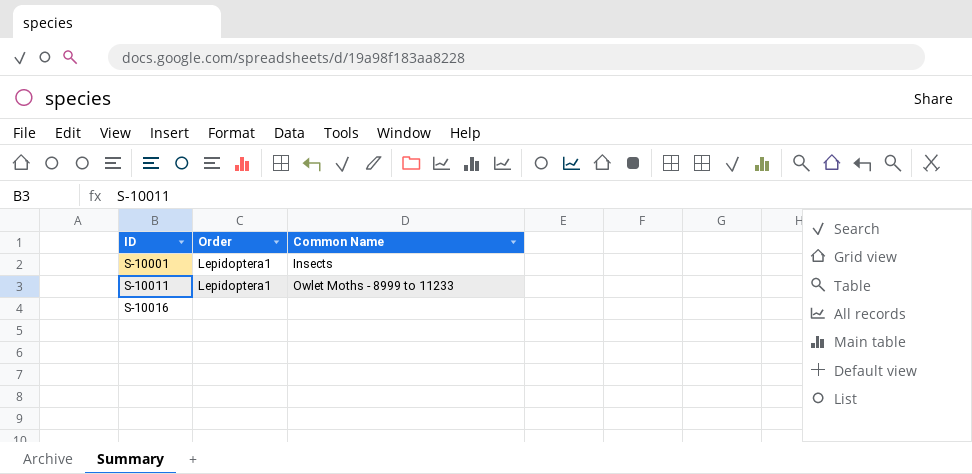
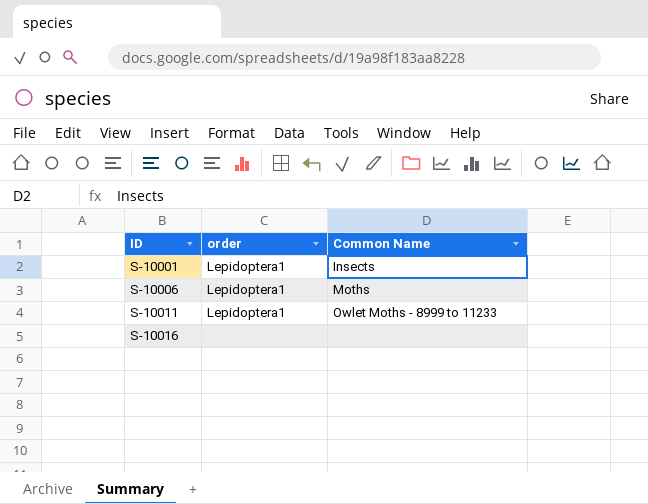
column name: Order -> order
row S-10006: none -> Lepidoptera1 | Moths

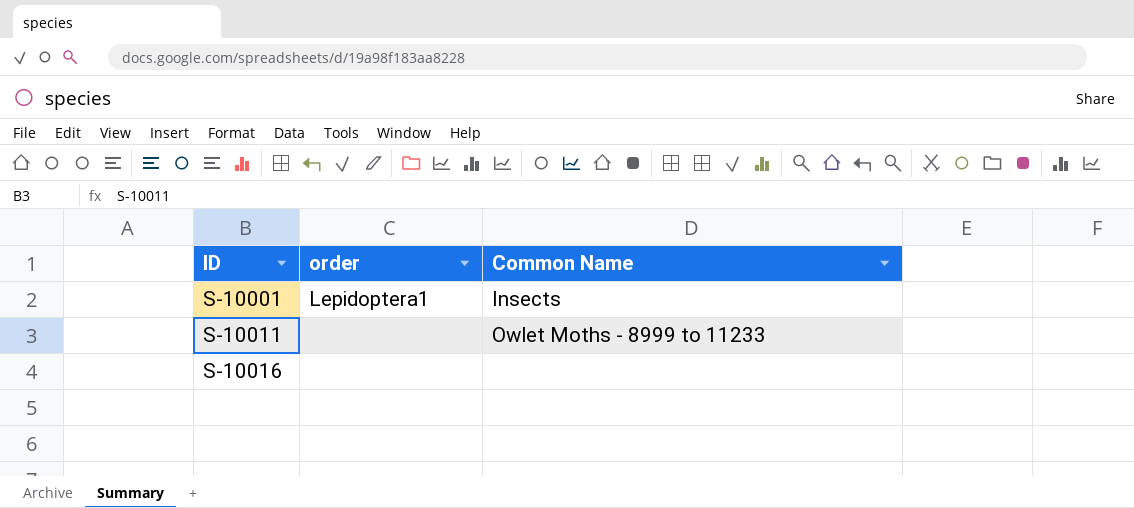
row S-10006: Lepidoptera1 | Moths -> none
S-10011 | order: Lepidoptera1 -> none

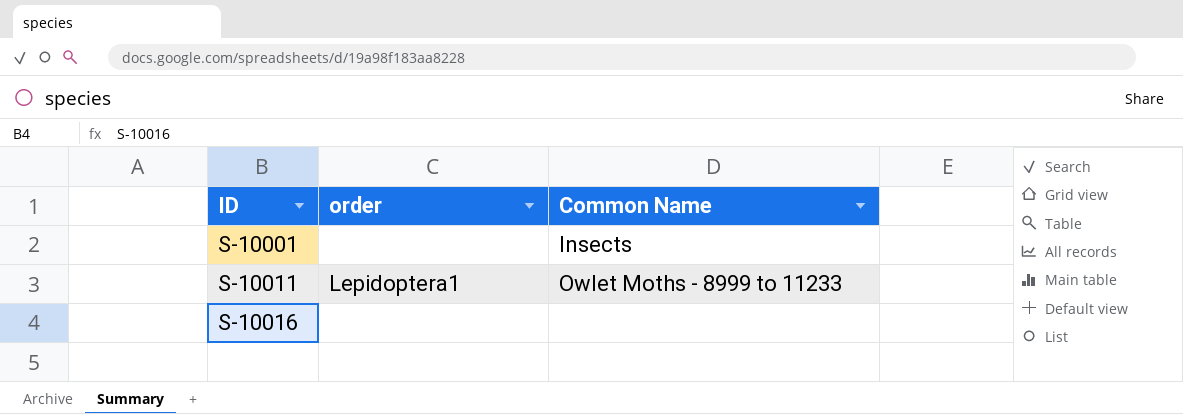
S-10001 | order: Lepidoptera1 -> none
S-10011 | order: none -> Lepidoptera1

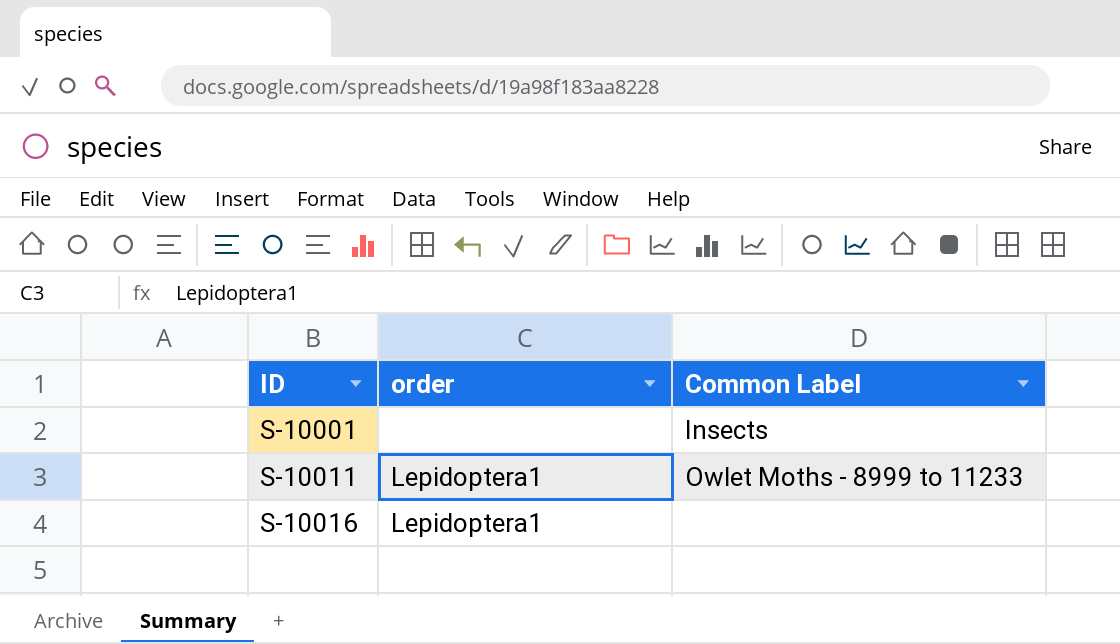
column name: Common Name -> Common Label
S-10016 | order: none -> Lepidoptera1

